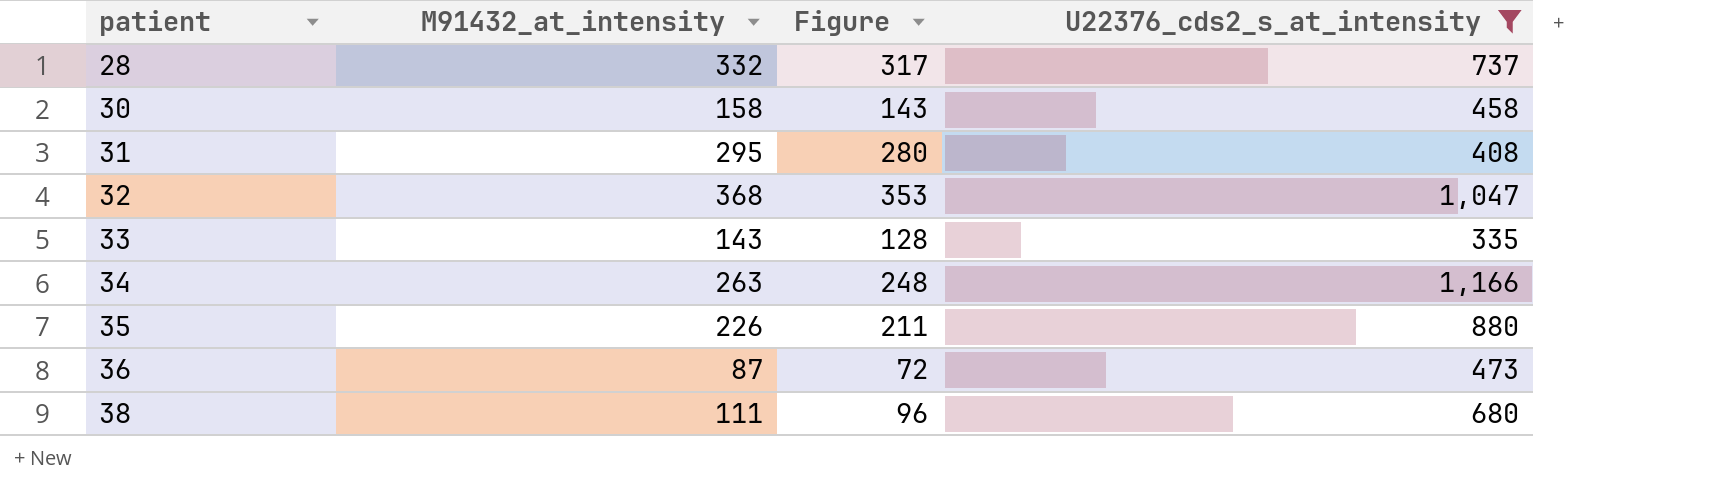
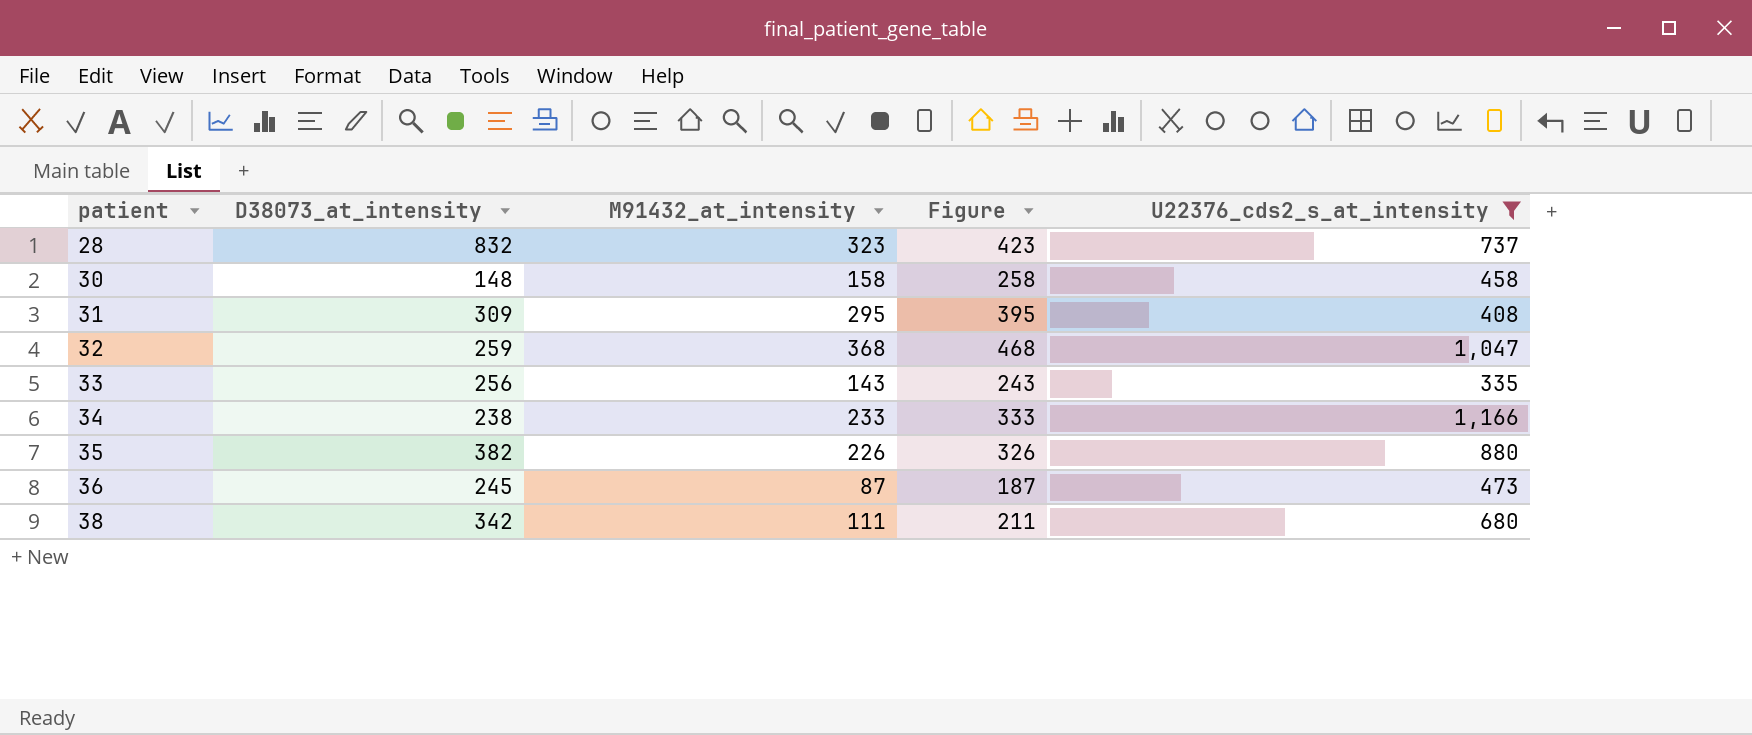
column D38073_at_intensity | position: none -> 2
column Figure | formula: [M91432_at_intensity] - 15 -> [M91432_at_intensity] + 100
28 | M91432_at_intensity: 332 -> 323
34 | M91432_at_intensity: 263 -> 233

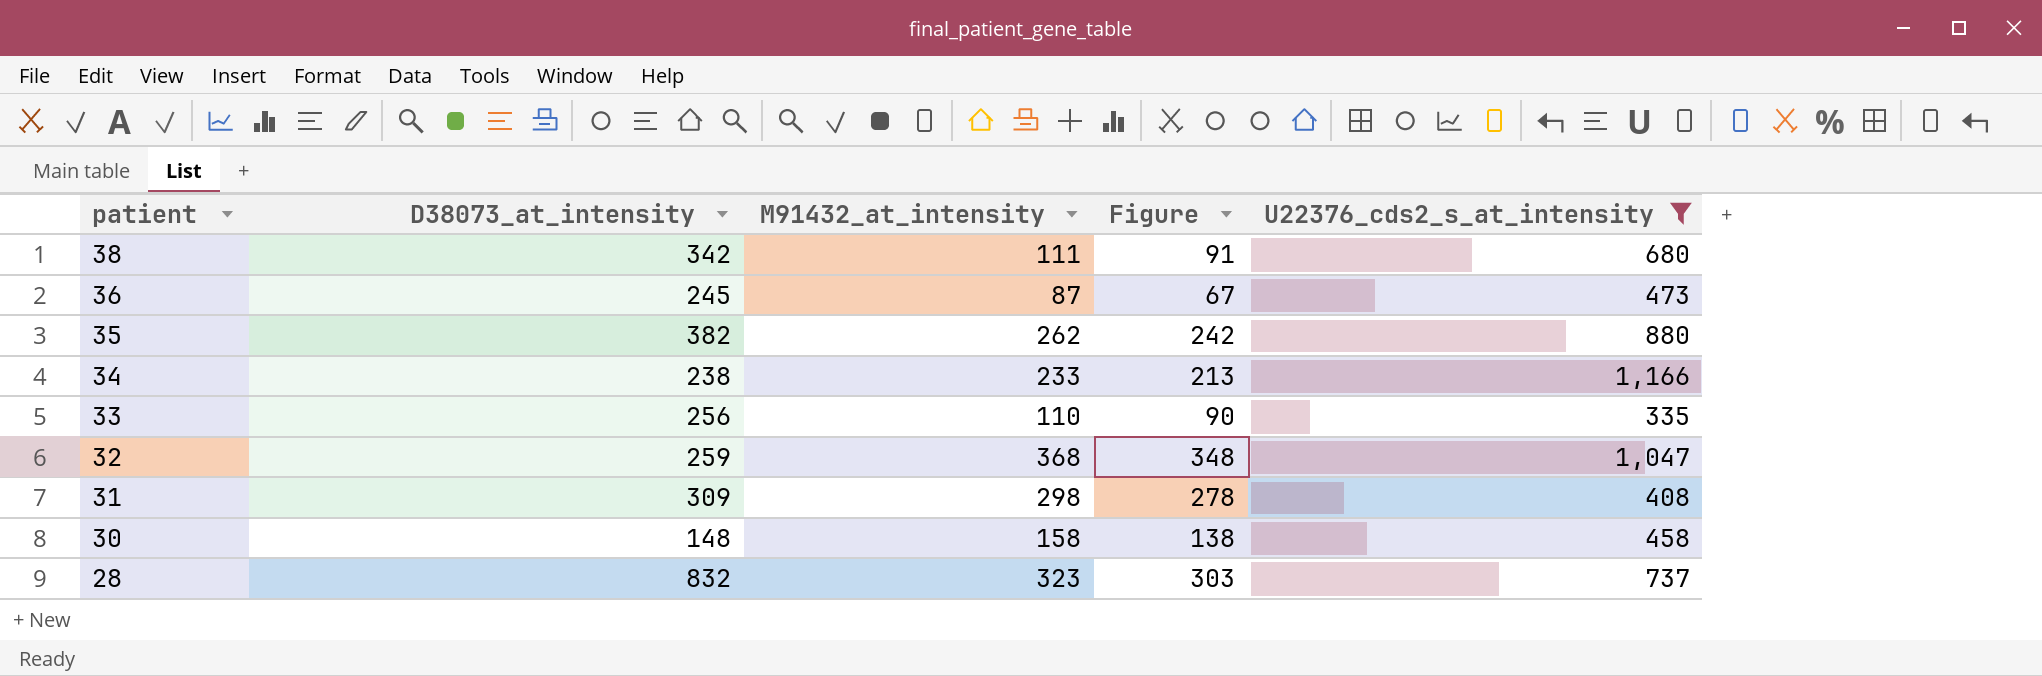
row order: patient ascending -> patient descending
column Figure | formula: [M91432_at_intensity] + 100 -> [M91432_at_intensity] - 20
35 | M91432_at_intensity: 226 -> 262
33 | M91432_at_intensity: 143 -> 110
31 | M91432_at_intensity: 295 -> 298

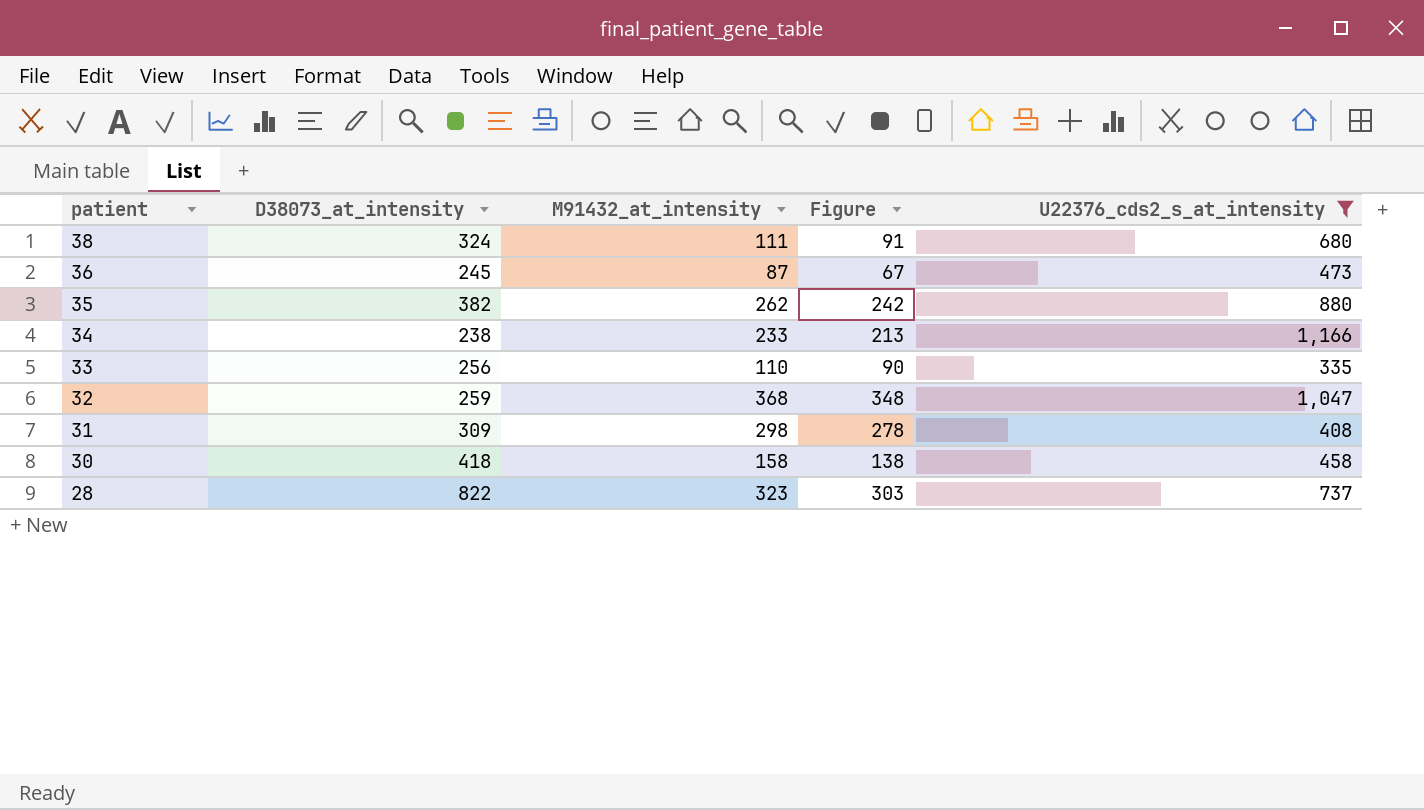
38 | D38073_at_intensity: 342 -> 324
30 | D38073_at_intensity: 148 -> 418
28 | D38073_at_intensity: 832 -> 822

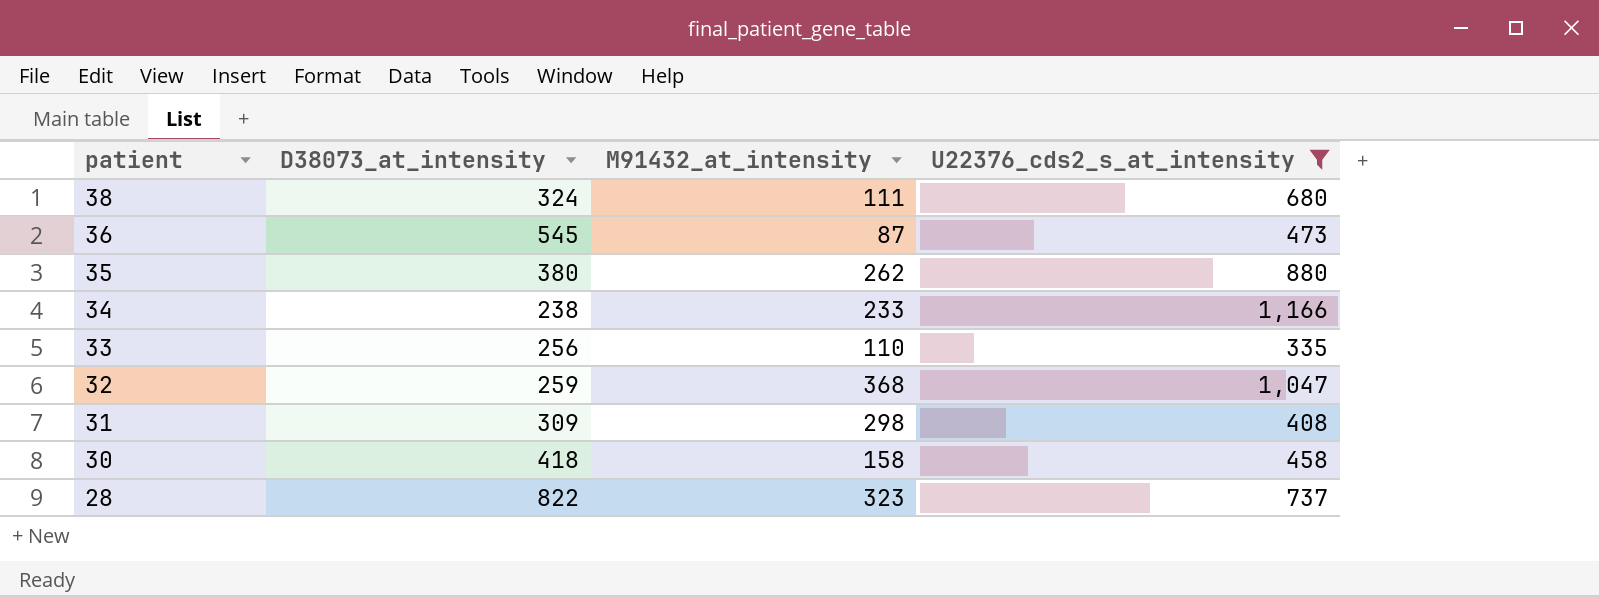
column Figure | formula: [M91432_at_intensity] - 20 -> none
36 | D38073_at_intensity: 245 -> 545
35 | D38073_at_intensity: 382 -> 380

